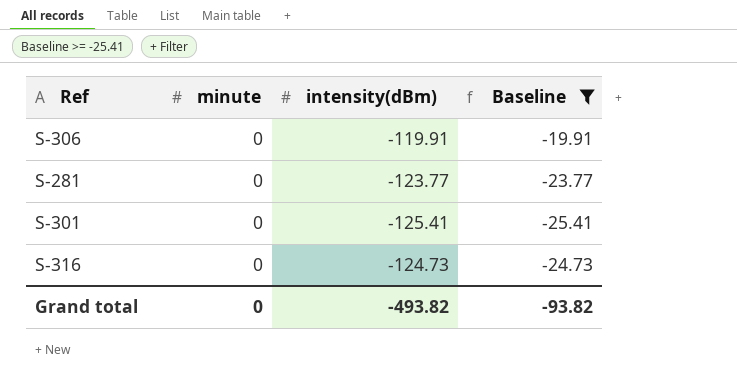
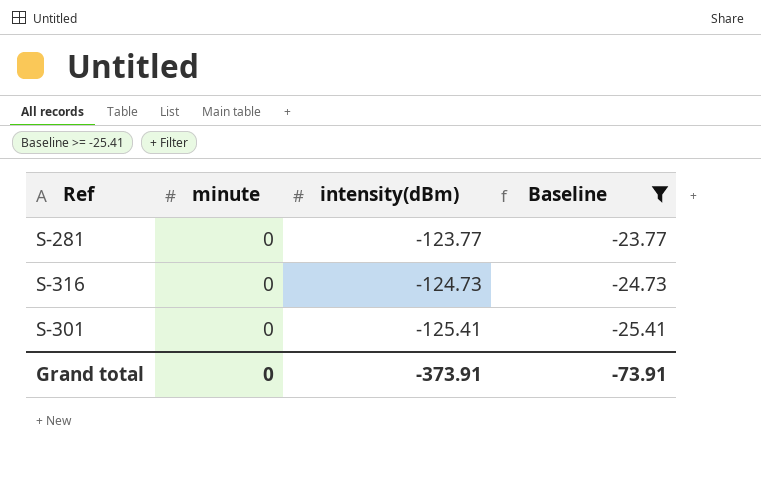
row order: none -> intensity(dBm) descending
row S-306: 0 | -119.91 | -19.91 -> none
Grand total | intensity(dBm): -493.82 -> -373.91
Grand total | Baseline: -93.82 -> -73.91

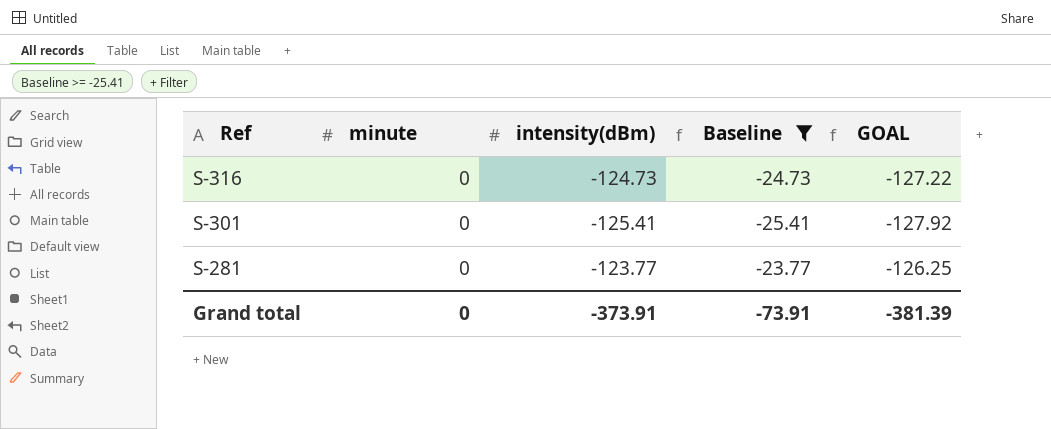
row order: intensity(dBm) descending -> Ref descending
column GOAL | formula: none -> [intensity(dBm)] * 1.02

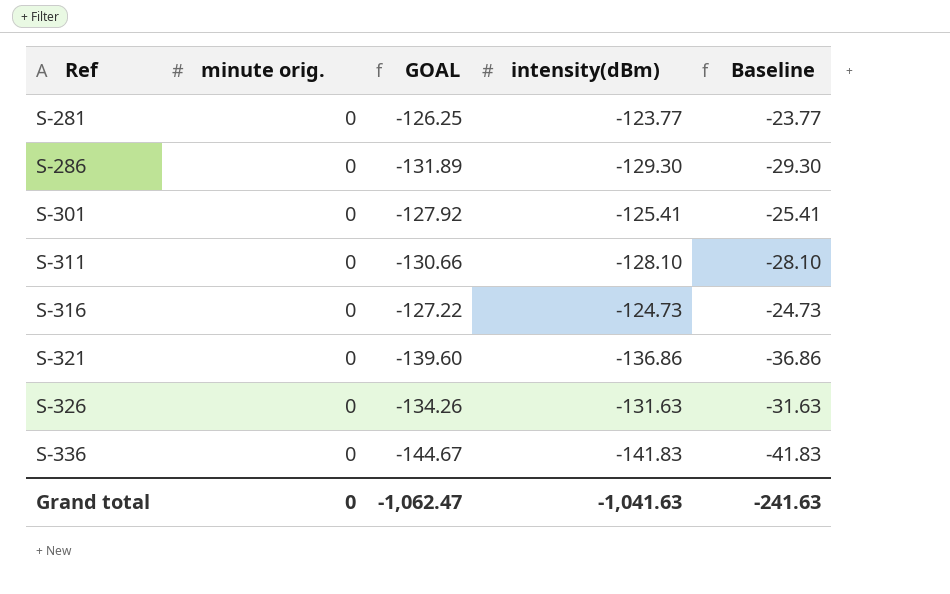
filter: Baseline >= -25.41 -> none
row order: Ref descending -> Ref ascending
column name: minute -> minute orig.
column GOAL | position: 5 -> 3
Grand total | GOAL: -381.39 -> -1,062.47
Grand total | intensity(dBm): -373.91 -> -1,041.63
Grand total | Baseline: -73.91 -> -241.63

